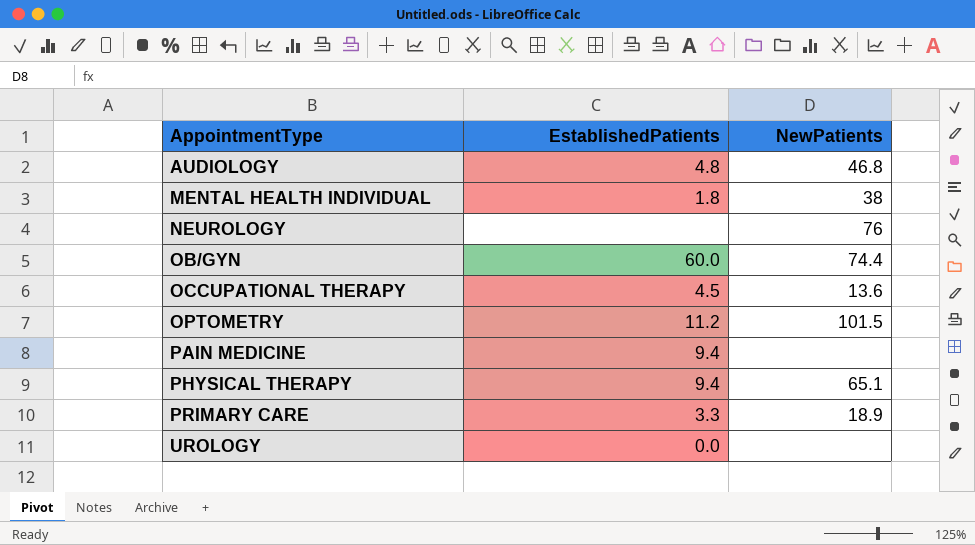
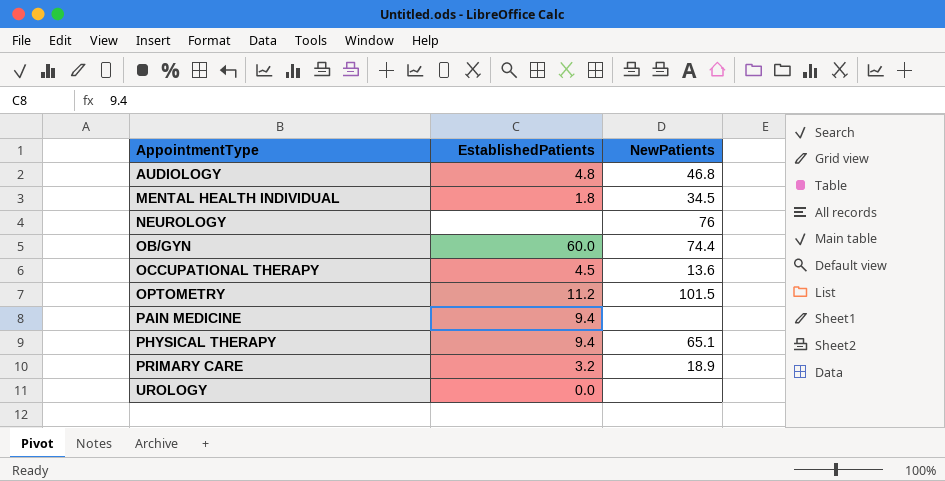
MENTAL HEALTH INDIVIDUAL | NewPatients: 38 -> 34.5
PRIMARY CARE | EstablishedPatients: 3.3 -> 3.2

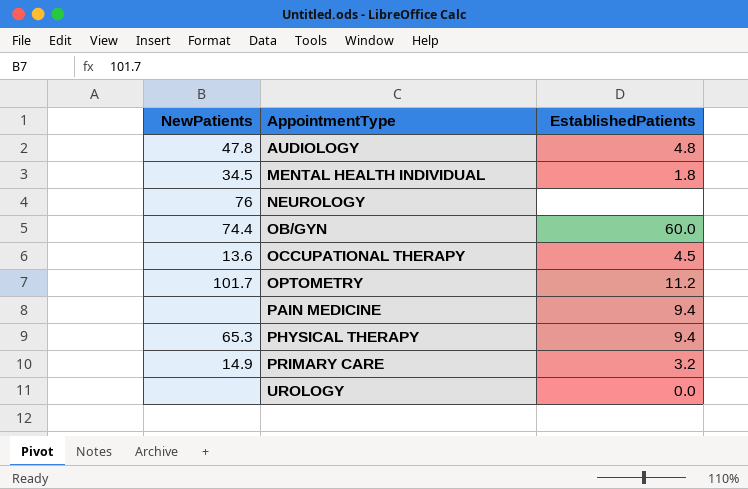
column NewPatients | position: 3 -> 1
AUDIOLOGY | NewPatients: 46.8 -> 47.8
OPTOMETRY | NewPatients: 101.5 -> 101.7
PHYSICAL THERAPY | NewPatients: 65.1 -> 65.3
PRIMARY CARE | NewPatients: 18.9 -> 14.9

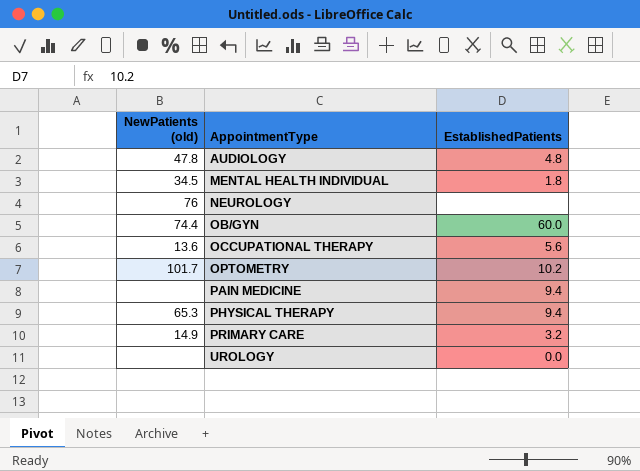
column name: NewPatients -> NewPatients (old)
OCCUPATIONAL THERAPY | EstablishedPatients: 4.5 -> 5.6
OPTOMETRY | EstablishedPatients: 11.2 -> 10.2

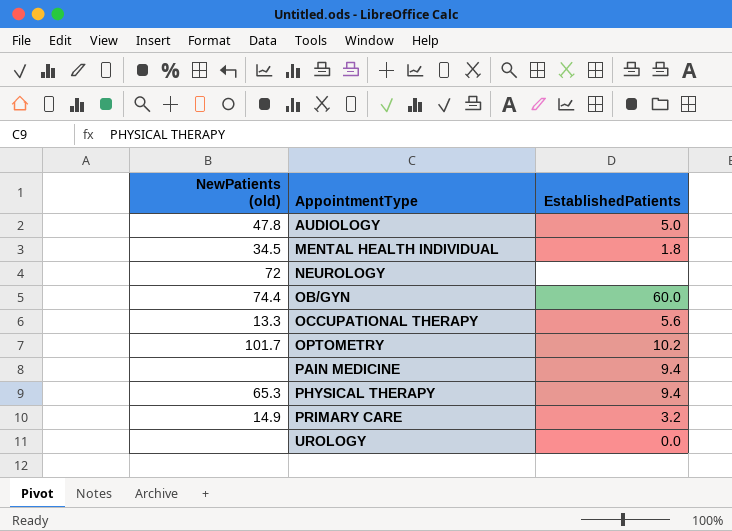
AUDIOLOGY | EstablishedPatients: 4.8 -> 5.0
NEUROLOGY | NewPatients (old): 76 -> 72
OCCUPATIONAL THERAPY | NewPatients (old): 13.6 -> 13.3

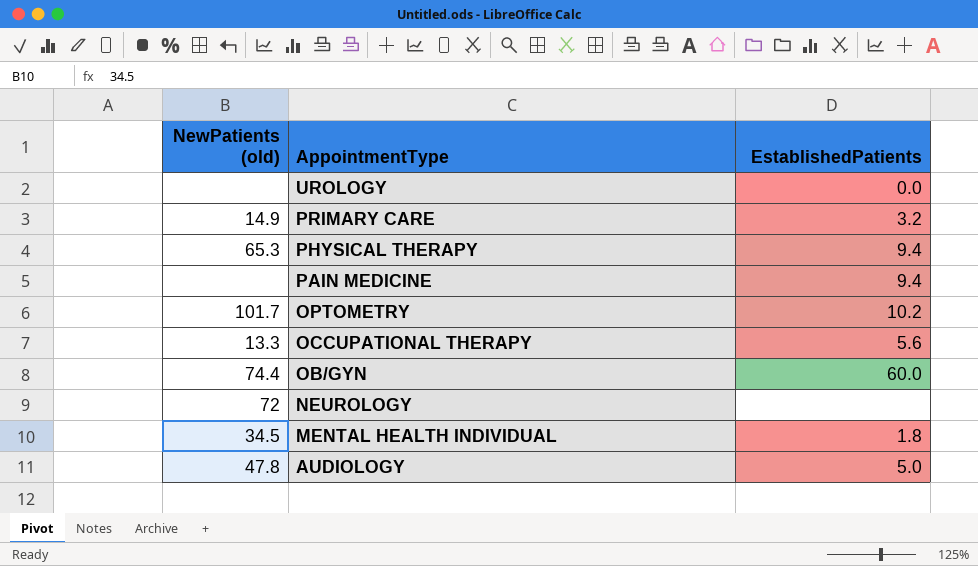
row order: AppointmentType ascending -> AppointmentType descending

